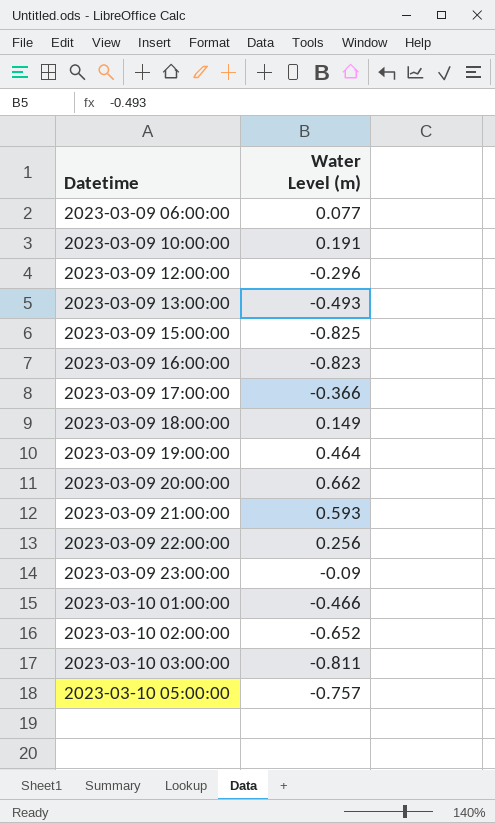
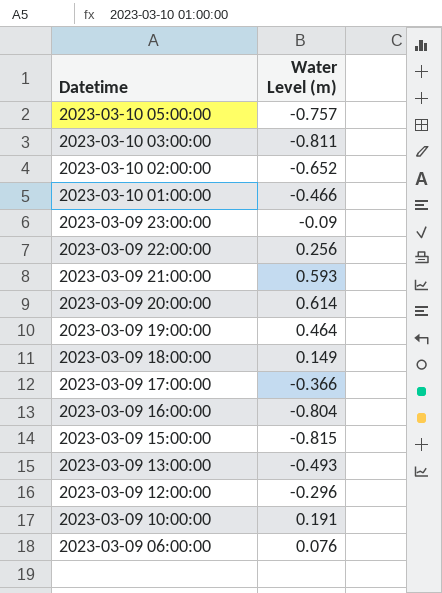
row order: Datetime ascending -> Datetime descending
2023-03-09 20:00:00 | Water Level (m): 0.662 -> 0.614
2023-03-09 16:00:00 | Water Level (m): -0.823 -> -0.804
2023-03-09 15:00:00 | Water Level (m): -0.825 -> -0.815
2023-03-09 06:00:00 | Water Level (m): 0.077 -> 0.076

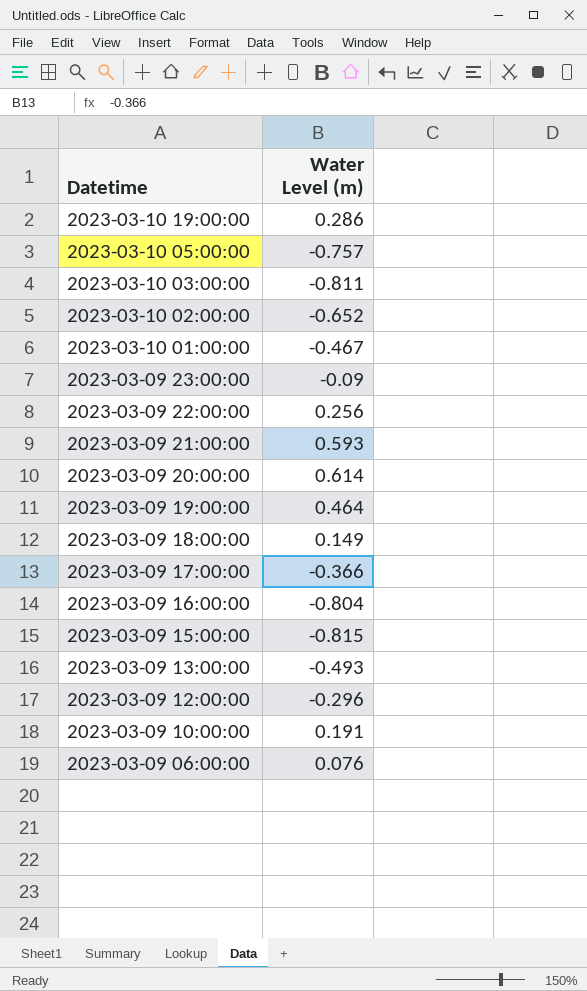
row 2023-03-10 19:00:00: none -> 0.286
2023-03-10 01:00:00 | Water Level (m): -0.466 -> -0.467

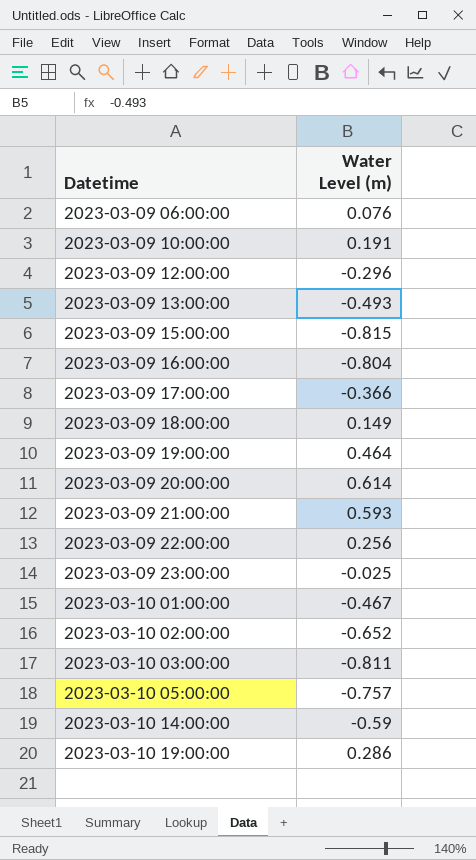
row order: Datetime descending -> Datetime ascending
2023-03-09 23:00:00 | Water Level (m): -0.09 -> -0.025
row 2023-03-10 14:00:00: none -> -0.59

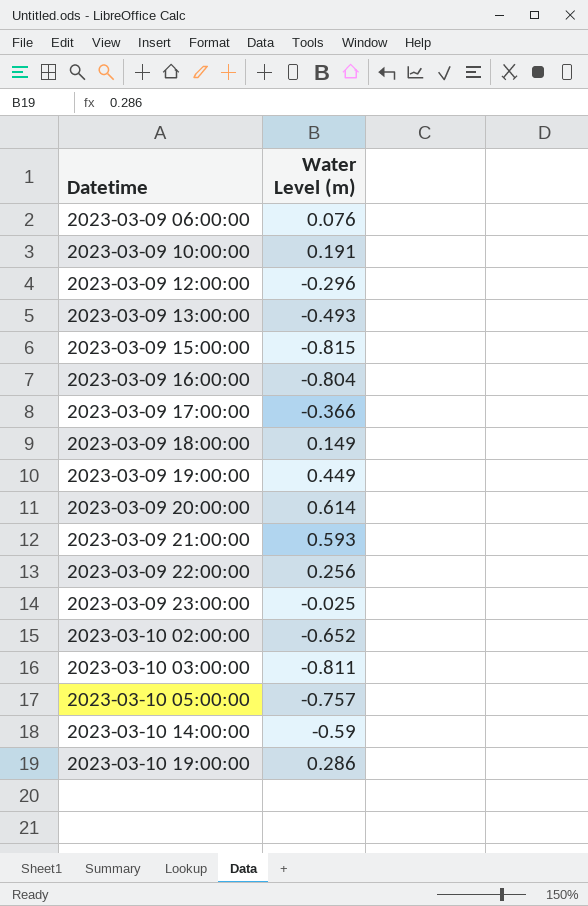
row 2023-03-10 01:00:00: -0.467 -> none
2023-03-09 19:00:00 | Water Level (m): 0.464 -> 0.449

